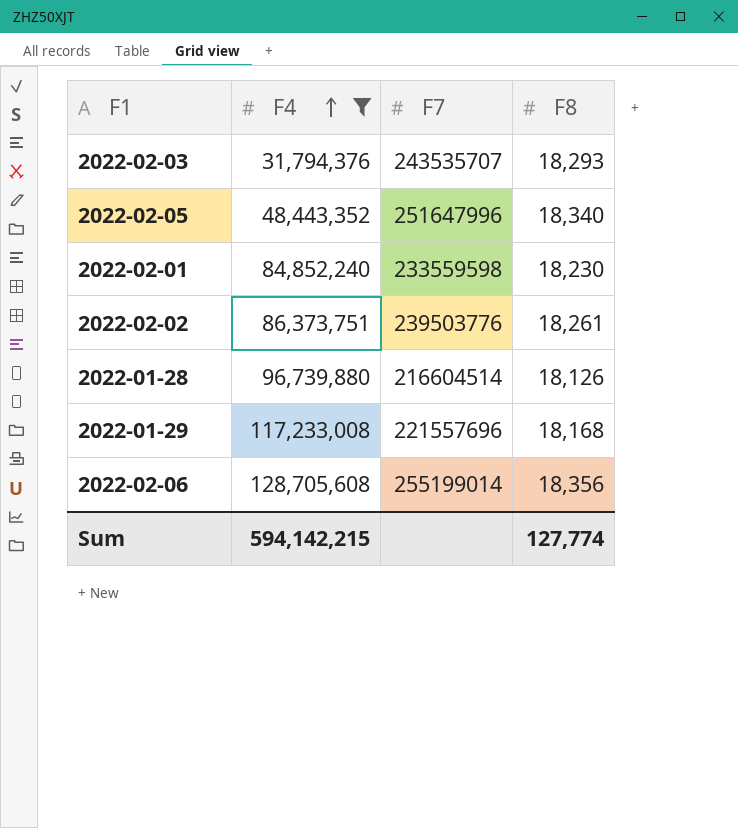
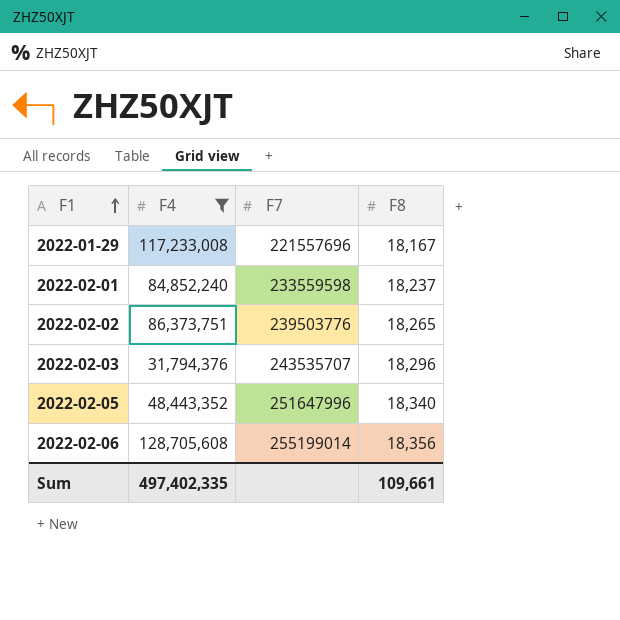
row order: F4 ascending -> F1 ascending
row 2022-01-28: 96,739,880 | 216604514 | 18,126 -> none
2022-01-29 | F8: 18,168 -> 18,167
2022-02-01 | F8: 18,230 -> 18,237
2022-02-02 | F8: 18,261 -> 18,265
2022-02-03 | F8: 18,293 -> 18,296
Sum | F4: 594,142,215 -> 497,402,335
Sum | F8: 127,774 -> 109,661

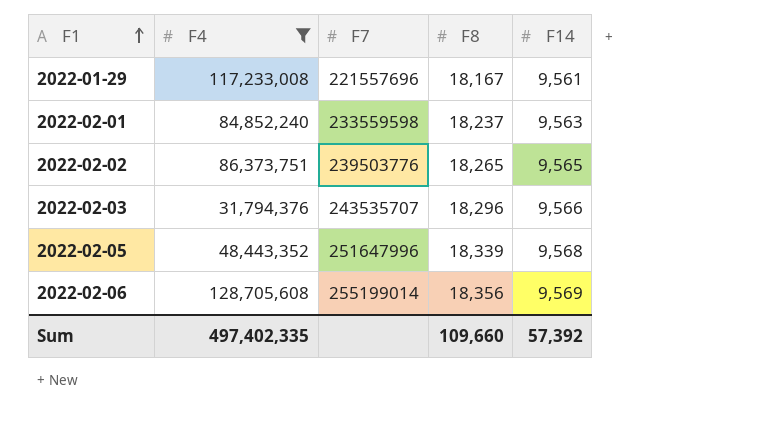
column F14 | position: none -> 5
2022-02-05 | F8: 18,340 -> 18,339
Sum | F8: 109,661 -> 109,660

